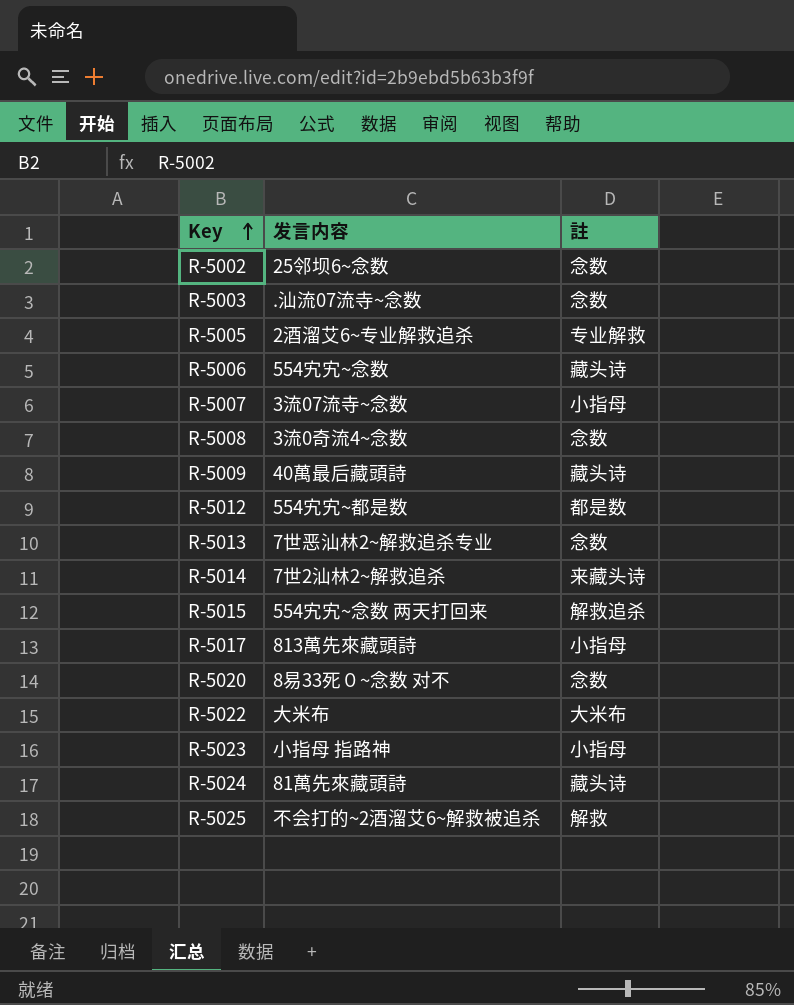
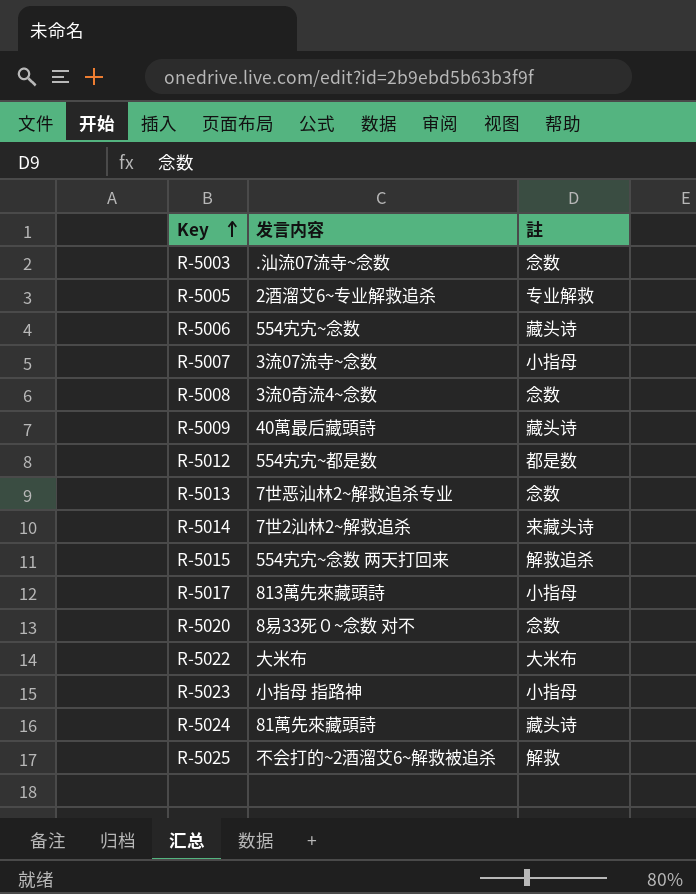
row R-5002: 25邻坝6~念数 | 念数 -> none

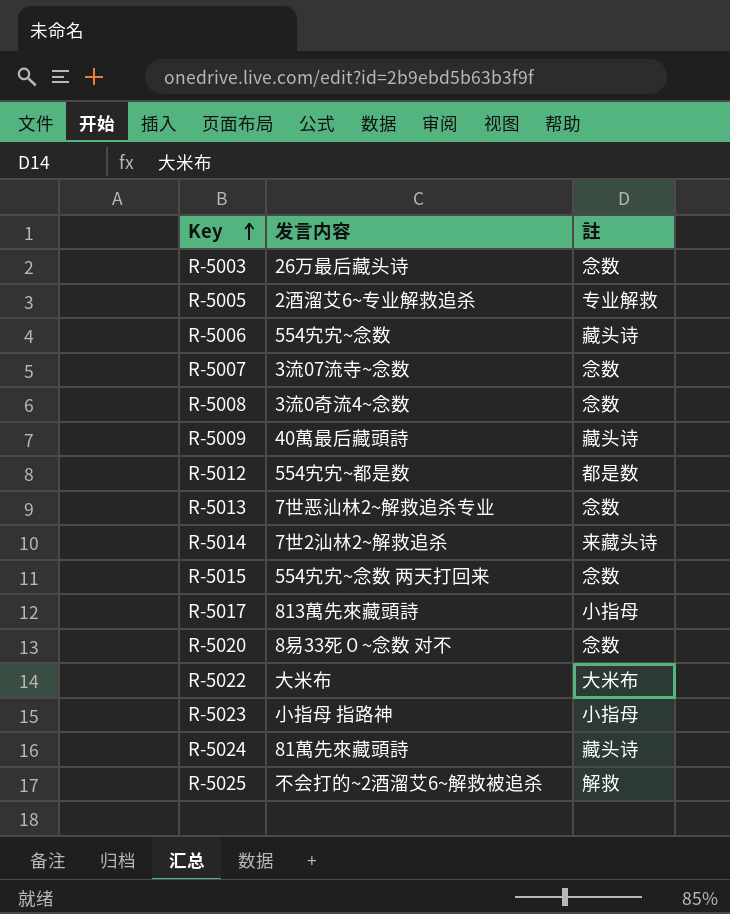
R-5003 | 发言内容: .汕流07流寺~念数 -> 26万最后藏头诗
R-5007 | 註: 小指母 -> 念数
R-5015 | 註: 解救追杀 -> 念数

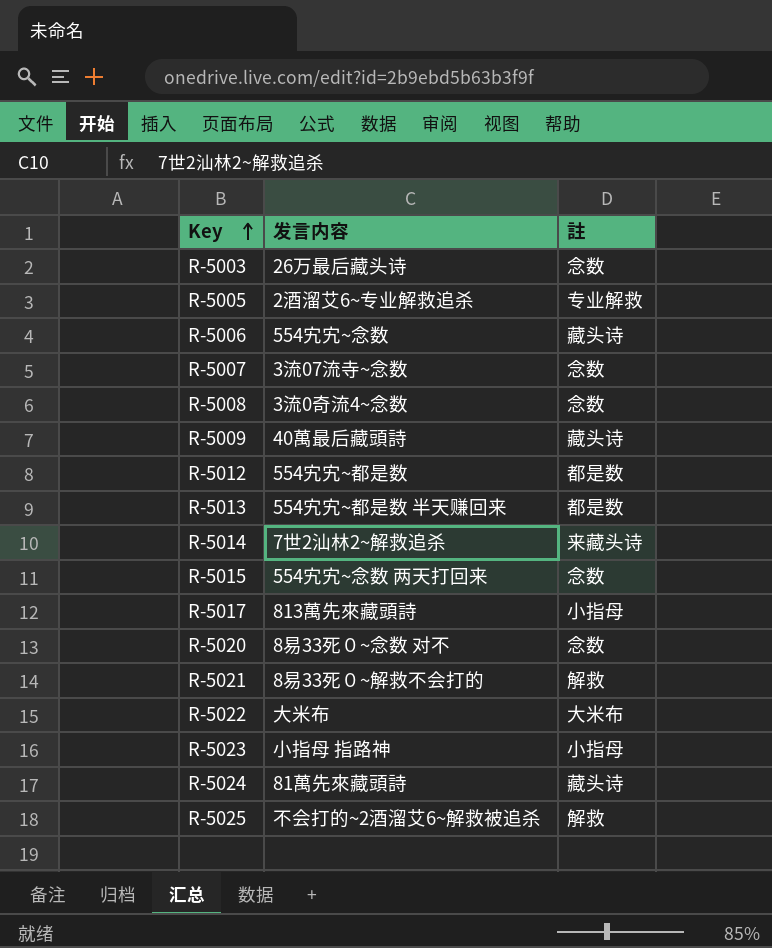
R-5013 | 发言内容: 7世恶汕林2~解救追杀专业 -> 554宄宄~都是数 半天赚回来
R-5013 | 註: 念数 -> 都是数
row R-5021: none -> 8易33死０~解救不会打的 | 解救

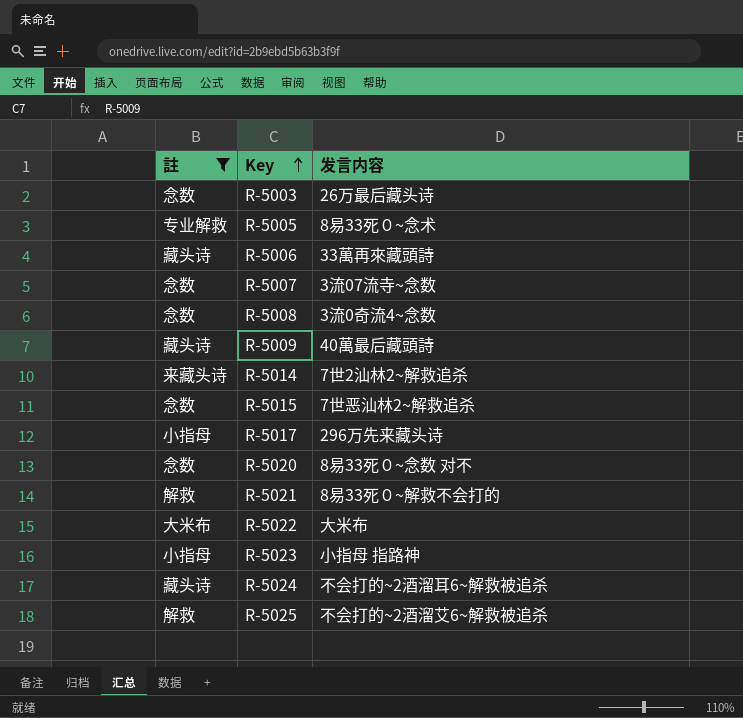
filter: none -> 註 != 都是数
column 註 | position: 3 -> 1
R-5005 | 发言内容: 2酒溜艾6~专业解救追杀 -> 8易33死０~念术
R-5006 | 发言内容: 554宄宄~念数 -> 33萬再來藏頭詩
R-5015 | 发言内容: 554宄宄~念数 两天打回来 -> 7世恶汕林2~解救追杀
R-5017 | 发言内容: 813萬先來藏頭詩 -> 296万先来藏头诗
R-5024 | 发言内容: 81萬先來藏頭詩 -> 不会打的~2酒溜耳6~解救被追杀

